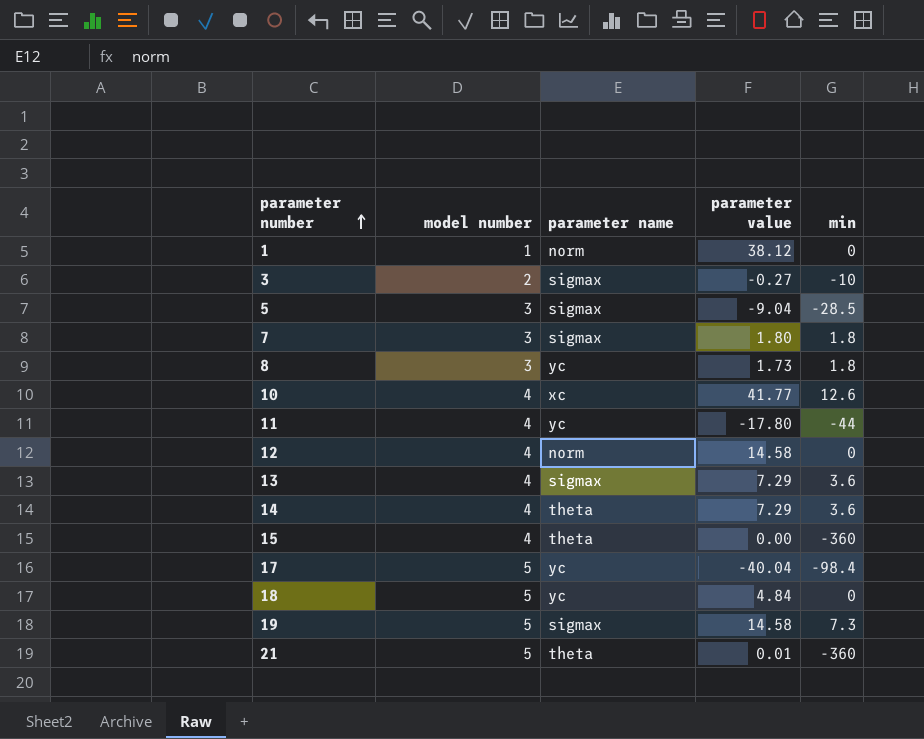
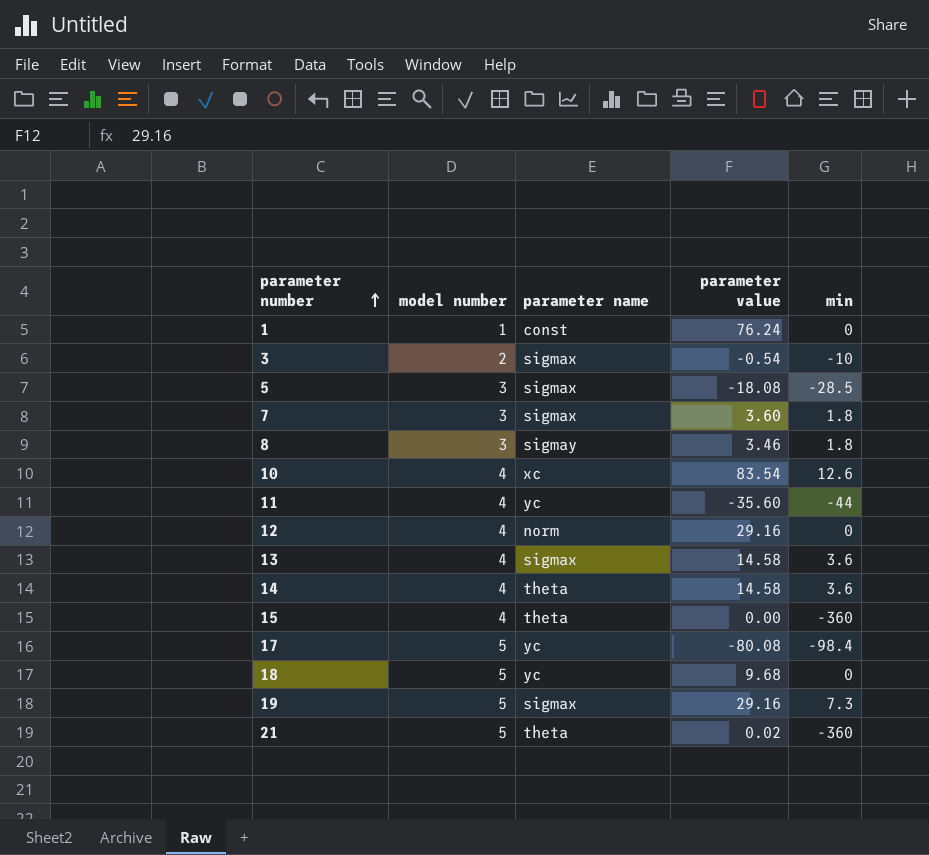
1 | parameter name: norm -> const
1 | parameter value: 38.12 -> 76.24
3 | parameter value: -0.27 -> -0.54
5 | parameter value: -9.04 -> -18.08
7 | parameter value: 1.80 -> 3.60
8 | parameter name: yc -> sigmay
8 | parameter value: 1.73 -> 3.46
10 | parameter value: 41.77 -> 83.54
11 | parameter value: -17.80 -> -35.60
12 | parameter value: 14.58 -> 29.16
13 | parameter value: 7.29 -> 14.58
14 | parameter value: 7.29 -> 14.58
17 | parameter value: -40.04 -> -80.08
18 | parameter value: 4.84 -> 9.68
19 | parameter value: 14.58 -> 29.16
21 | parameter value: 0.01 -> 0.02

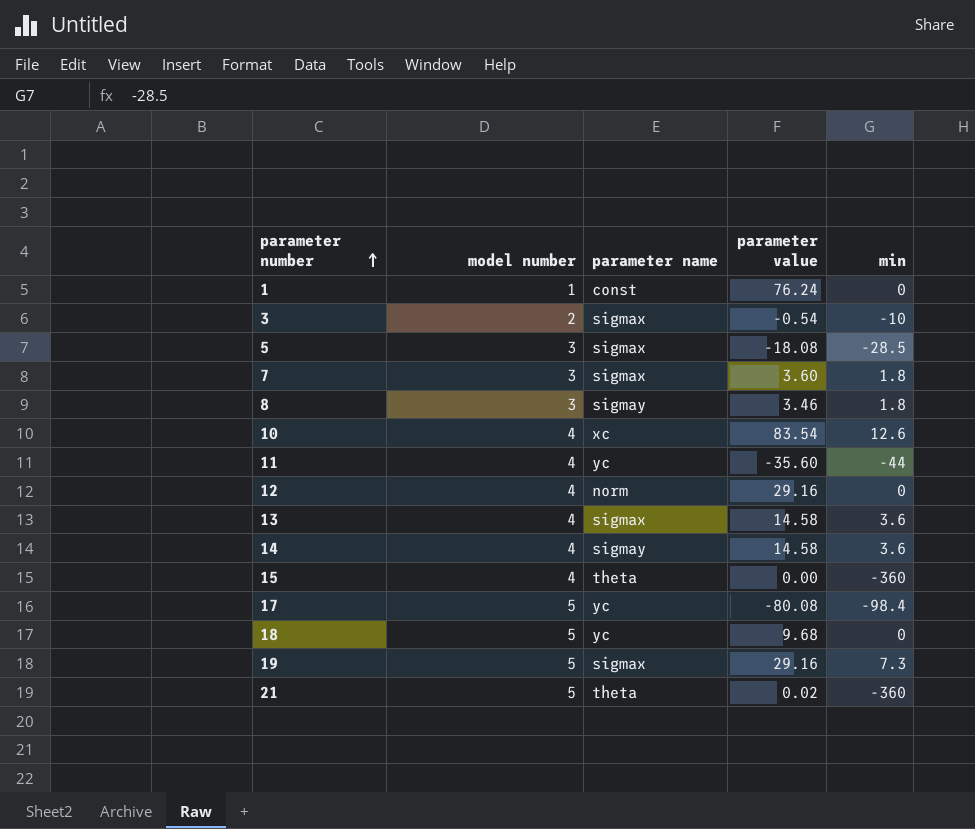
14 | parameter name: theta -> sigmay

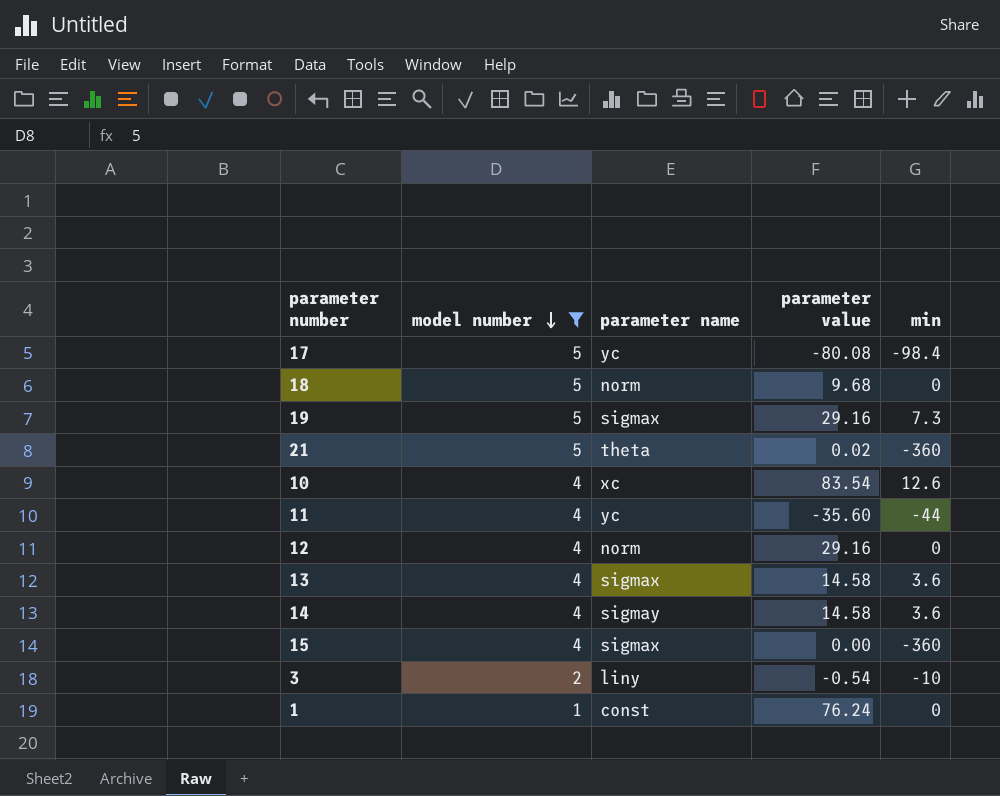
filter: none -> model number != 3
row order: parameter number ascending -> model number descending
18 | parameter name: yc -> norm
15 | parameter name: theta -> sigmax
3 | parameter name: sigmax -> liny

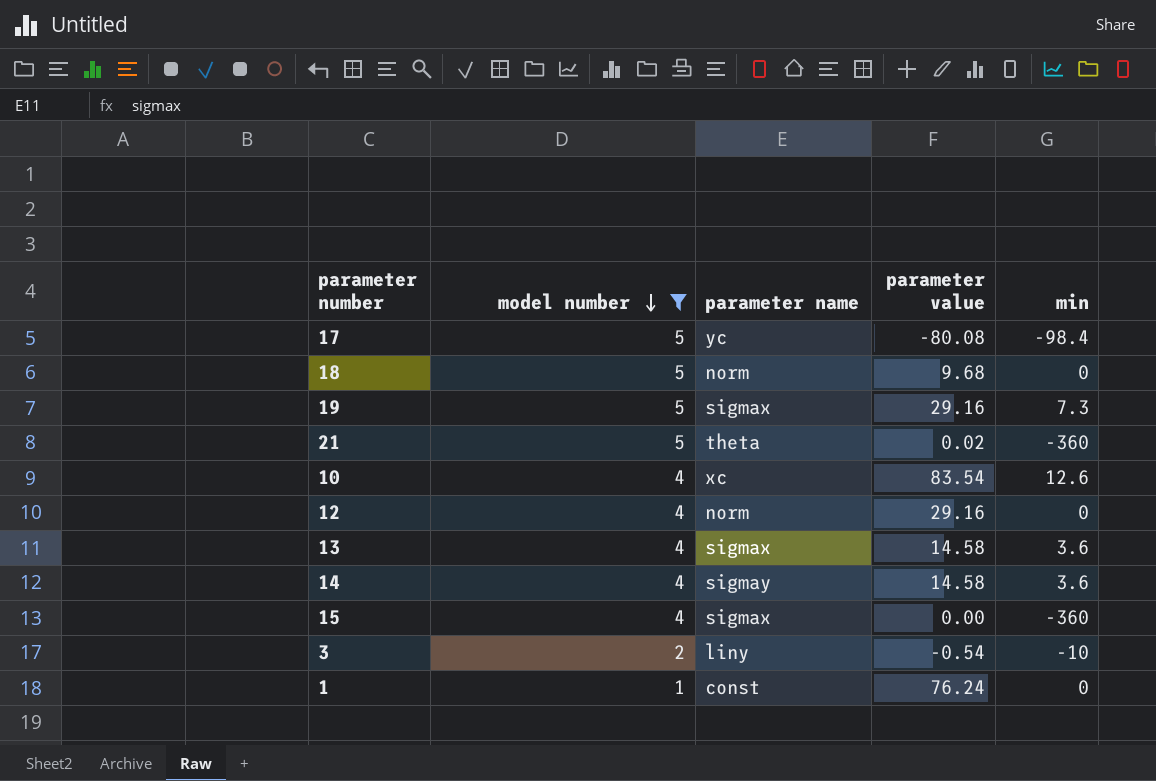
row 11: 4 | yc | -35.60 | -44 -> none

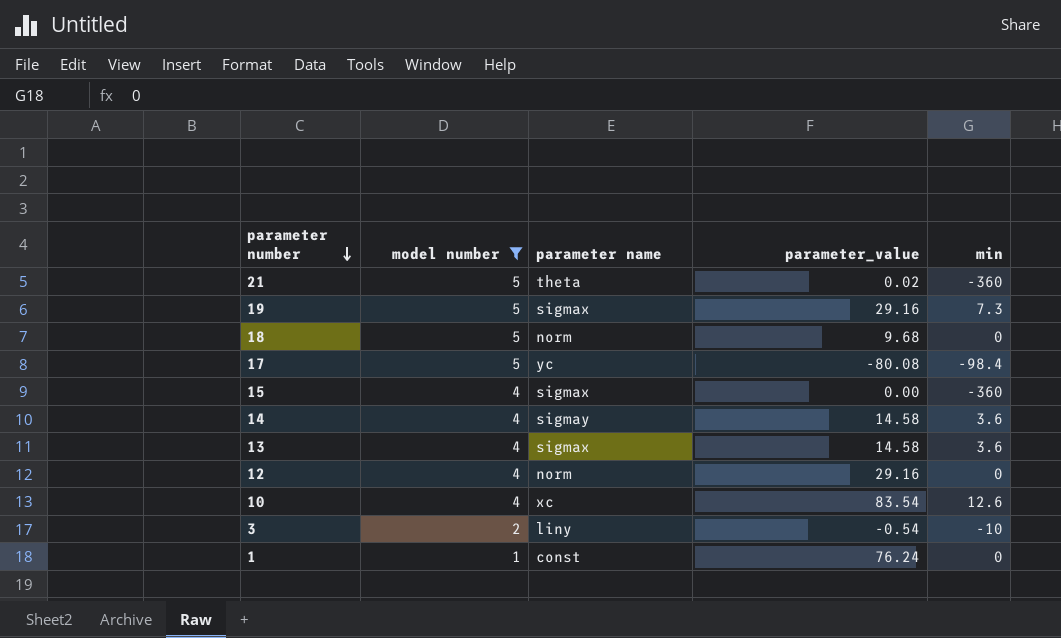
row order: model number descending -> parameter number descending
column name: parameter value -> parameter_value

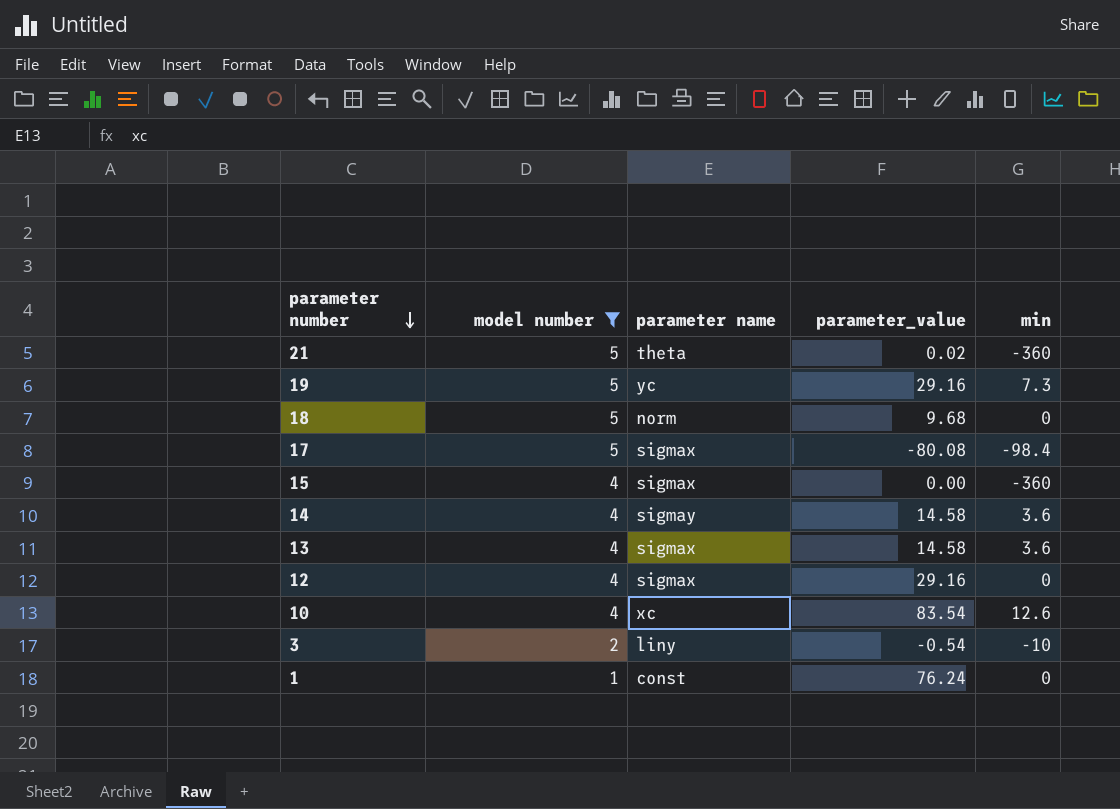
19 | parameter name: sigmax -> yc
17 | parameter name: yc -> sigmax
12 | parameter name: norm -> sigmax

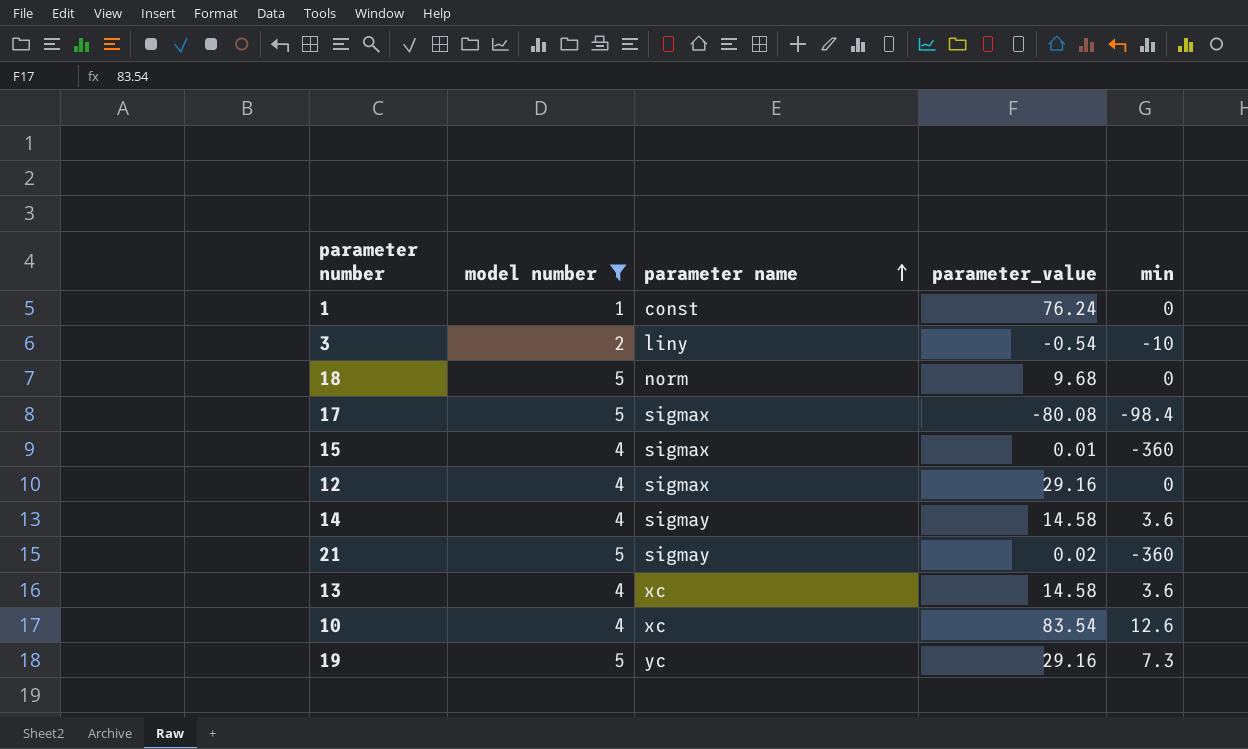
row order: parameter number descending -> parameter name ascending
15 | parameter_value: 0.00 -> 0.01
21 | parameter name: theta -> sigmay
13 | parameter name: sigmax -> xc

